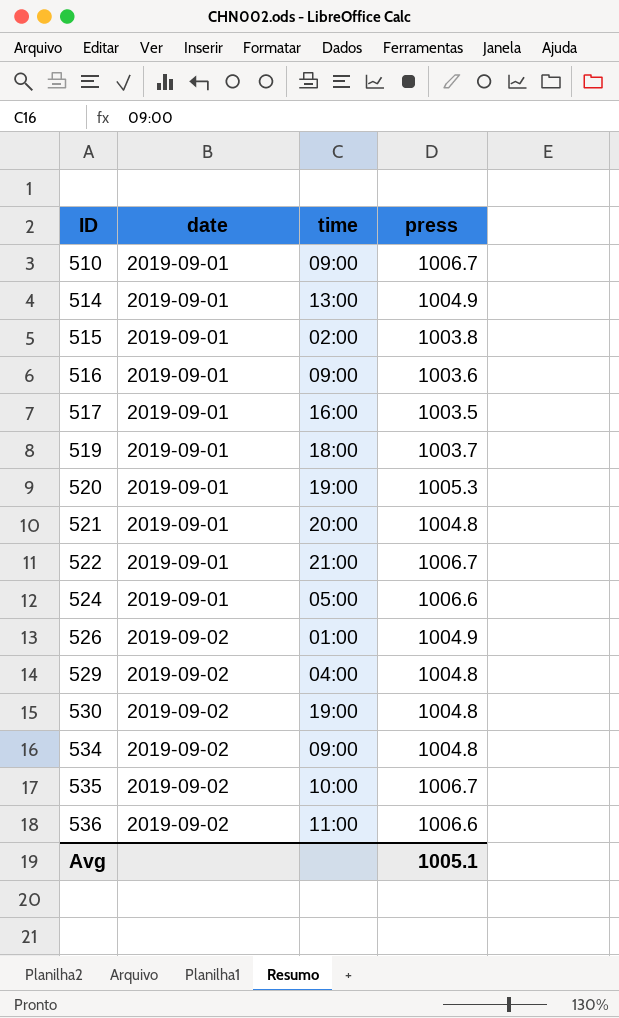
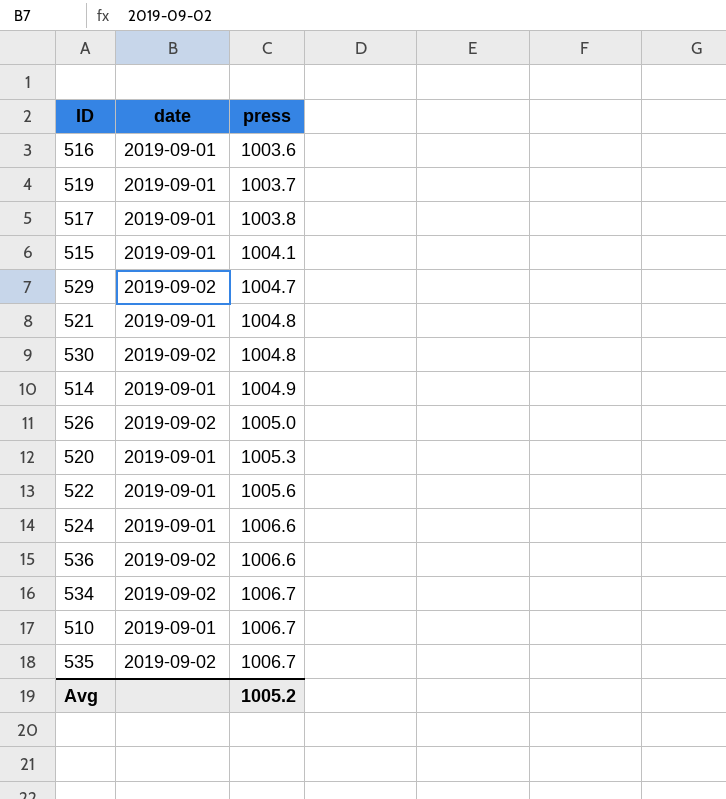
row order: ID ascending -> press ascending
column time | position: 3 -> none
517 | press: 1003.5 -> 1003.8
515 | press: 1003.8 -> 1004.1
529 | press: 1004.8 -> 1004.7
526 | press: 1004.9 -> 1005.0
522 | press: 1006.7 -> 1005.6
534 | press: 1004.8 -> 1006.7
Avg | press: 1005.1 -> 1005.2

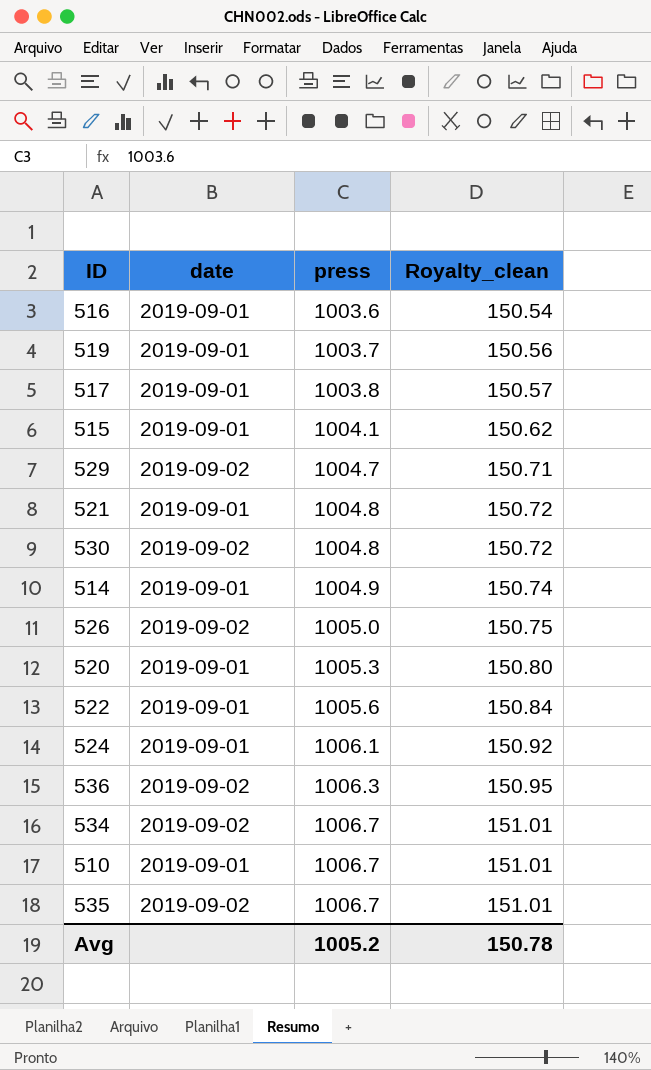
column Royalty_clean | formula: none -> [press] * 0.15
524 | press: 1006.6 -> 1006.1
536 | press: 1006.6 -> 1006.3

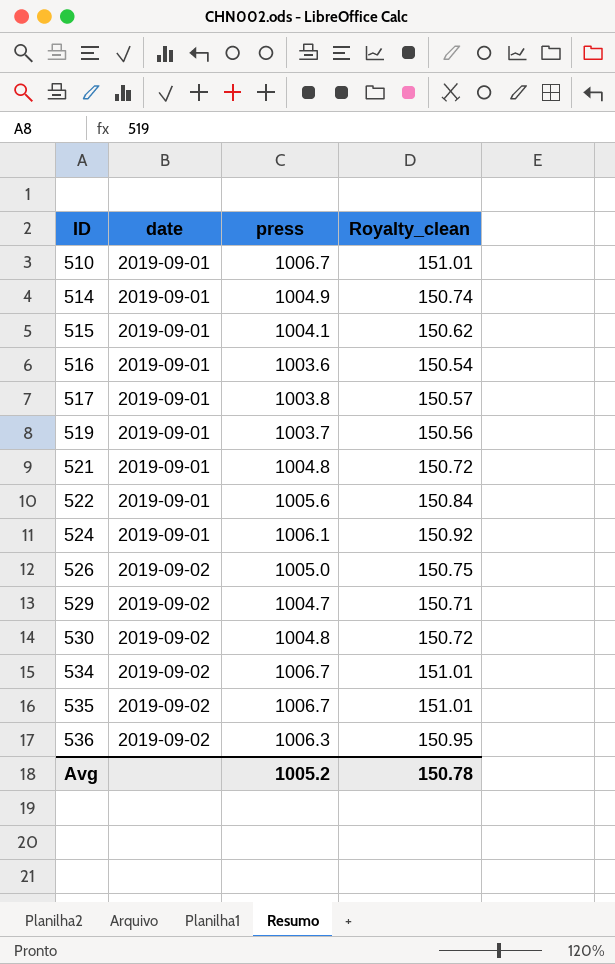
row order: press ascending -> ID ascending
row 520: 2019-09-01 | 1005.3 | 150.80 -> none

